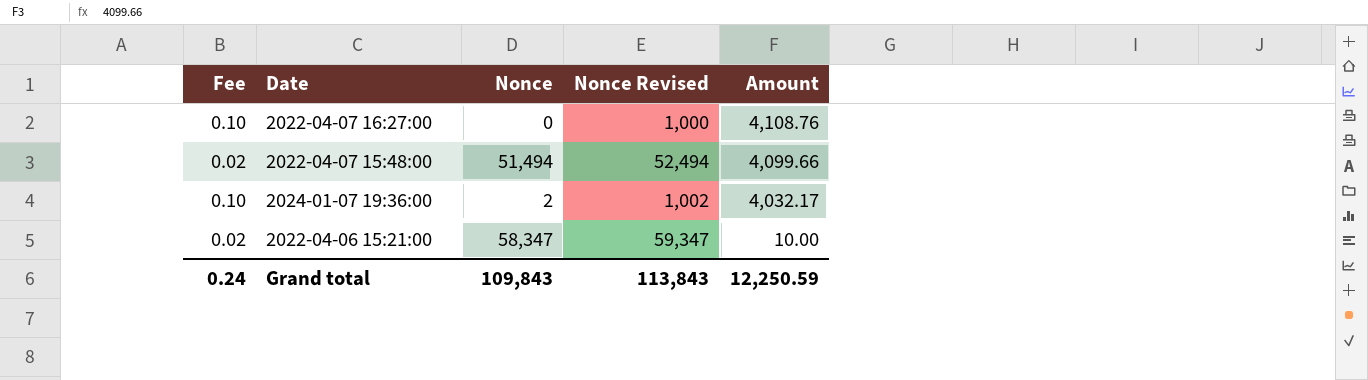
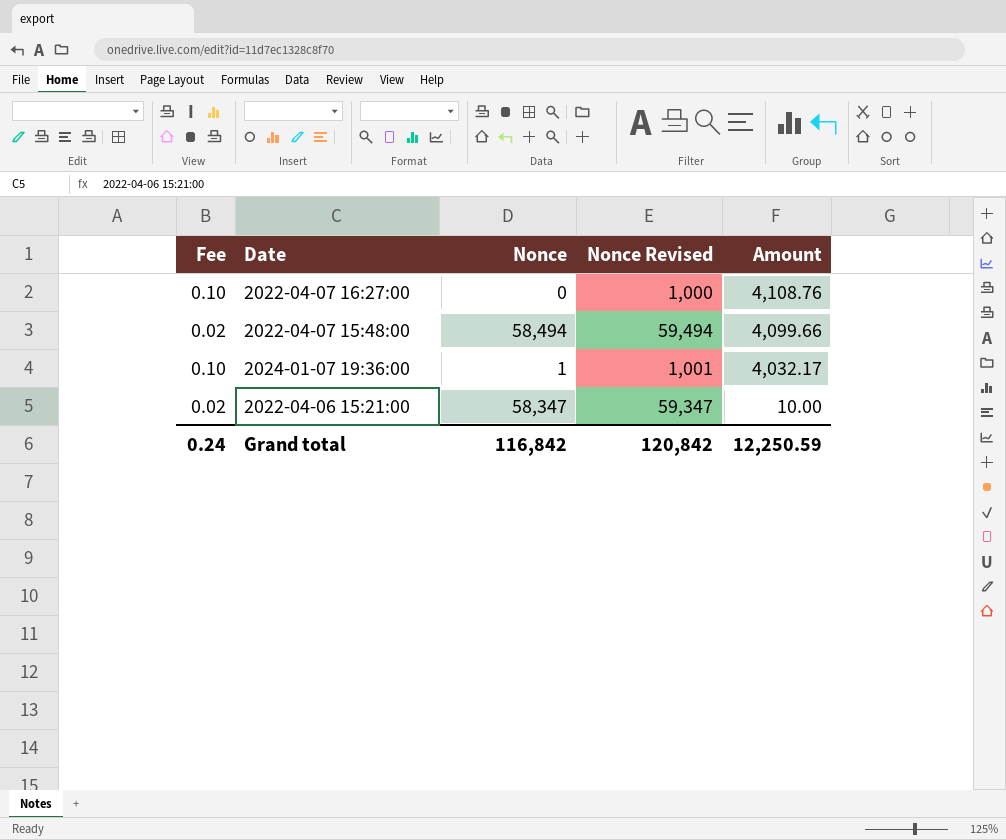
2022-04-07 15:48:00 | Nonce: 51,494 -> 58,494
2022-04-07 15:48:00 | Nonce Revised: 52,494 -> 59,494
2024-01-07 19:36:00 | Nonce: 2 -> 1
2024-01-07 19:36:00 | Nonce Revised: 1,002 -> 1,001
Grand total | Nonce: 109,843 -> 116,842
Grand total | Nonce Revised: 113,843 -> 120,842

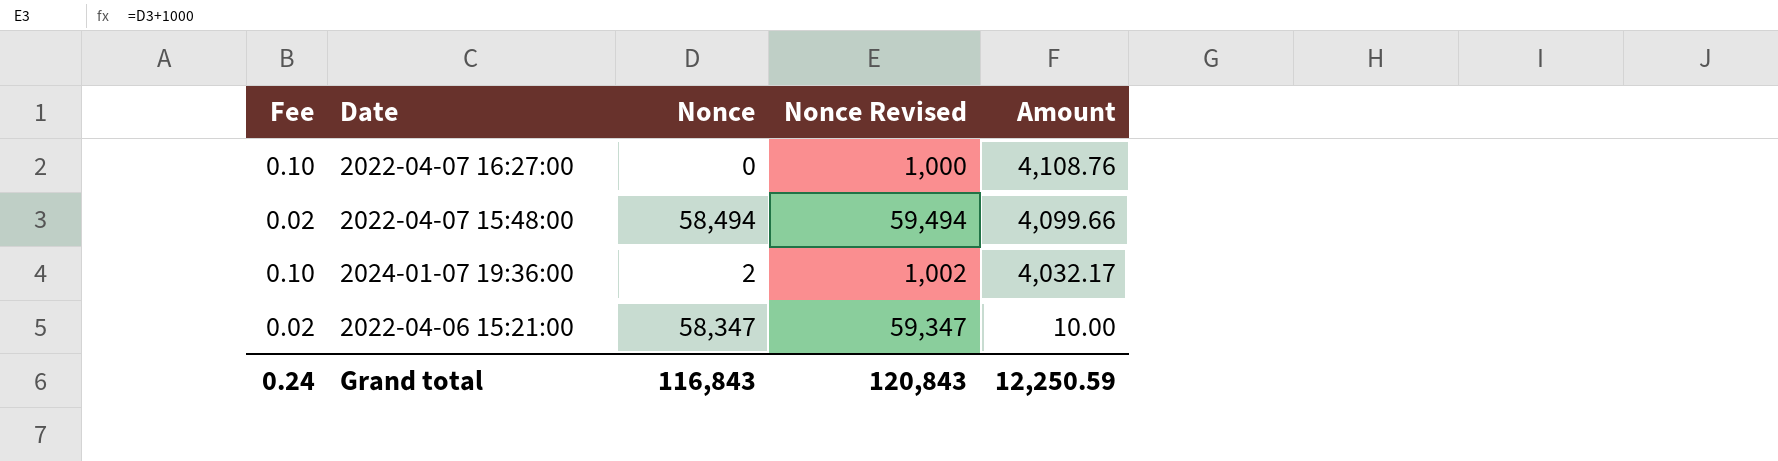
2024-01-07 19:36:00 | Nonce: 1 -> 2
2024-01-07 19:36:00 | Nonce Revised: 1,001 -> 1,002
Grand total | Nonce: 116,842 -> 116,843
Grand total | Nonce Revised: 120,842 -> 120,843

